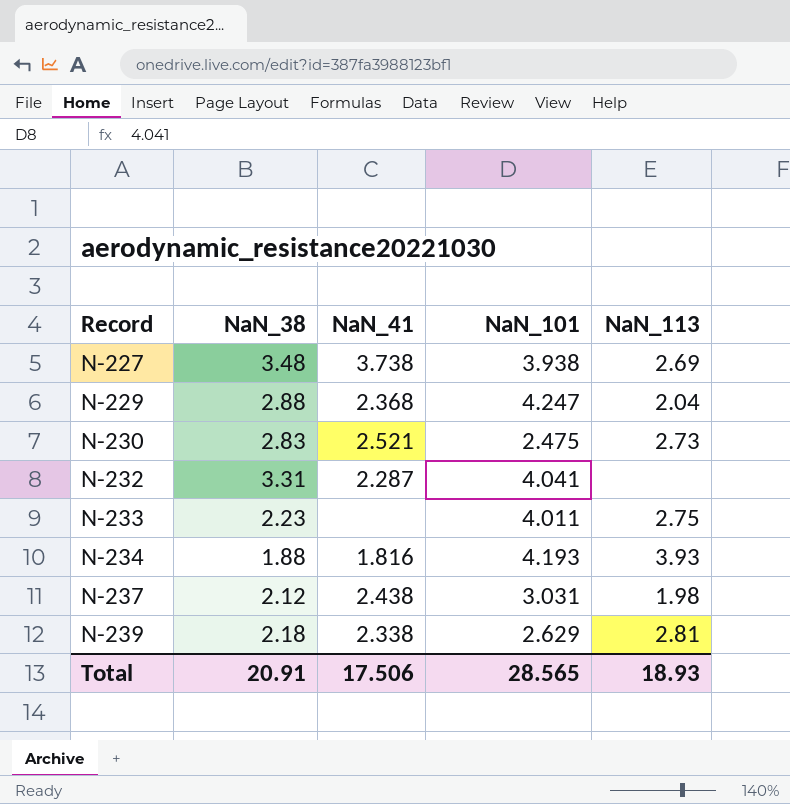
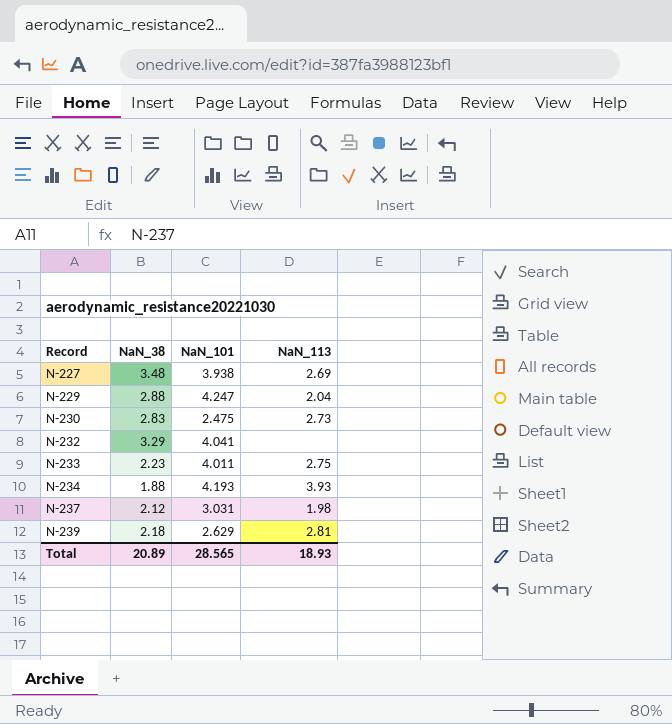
column NaN_41 | position: 3 -> none
N-232 | NaN_38: 3.31 -> 3.29
Total | NaN_38: 20.91 -> 20.89

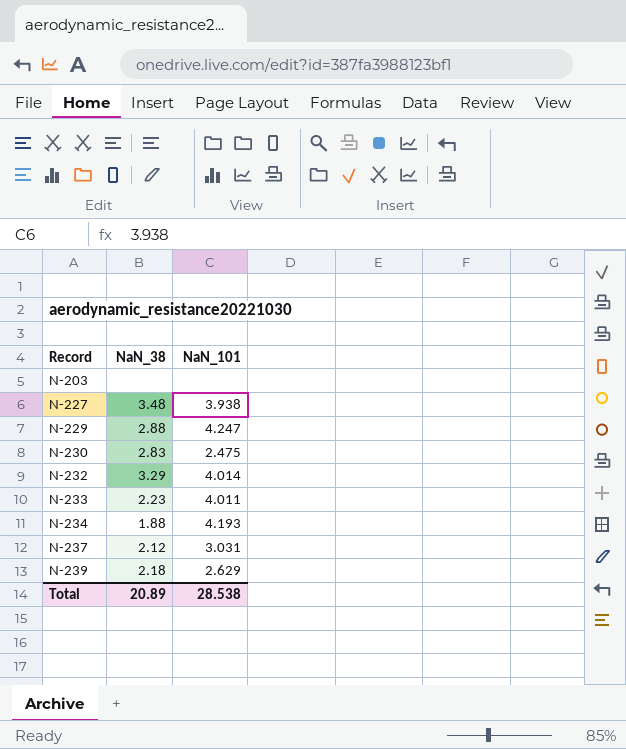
column NaN_113 | position: 4 -> none
row N-203: none -> none | none
N-232 | NaN_101: 4.041 -> 4.014
Total | NaN_101: 28.565 -> 28.538

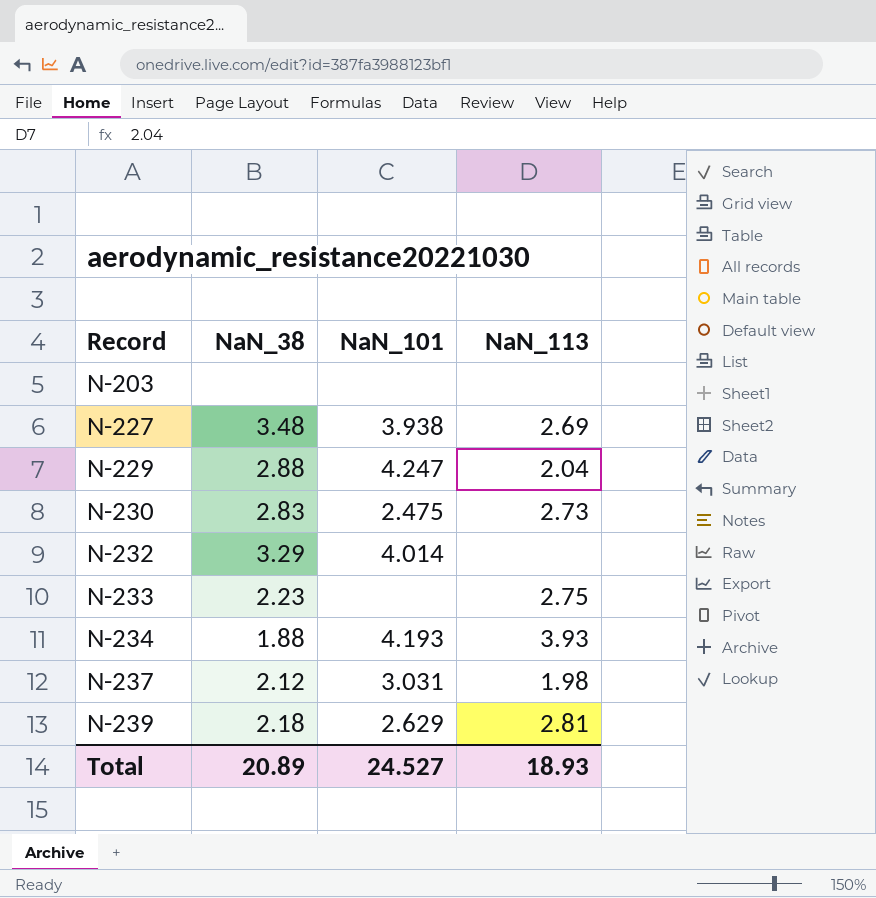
column NaN_113 | position: none -> 4
N-233 | NaN_101: 4.011 -> none
Total | NaN_101: 28.538 -> 24.527

